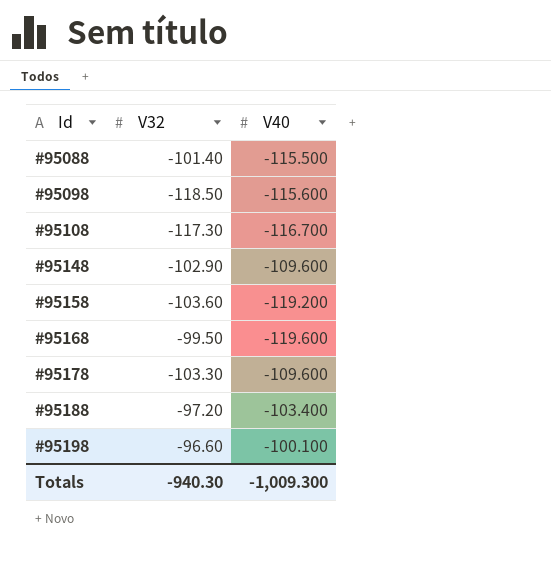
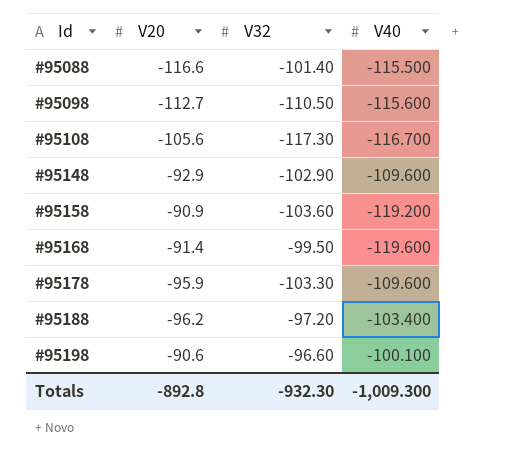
column V20 | position: none -> 2
#95098 | V32: -118.50 -> -110.50
Totals | V32: -940.30 -> -932.30

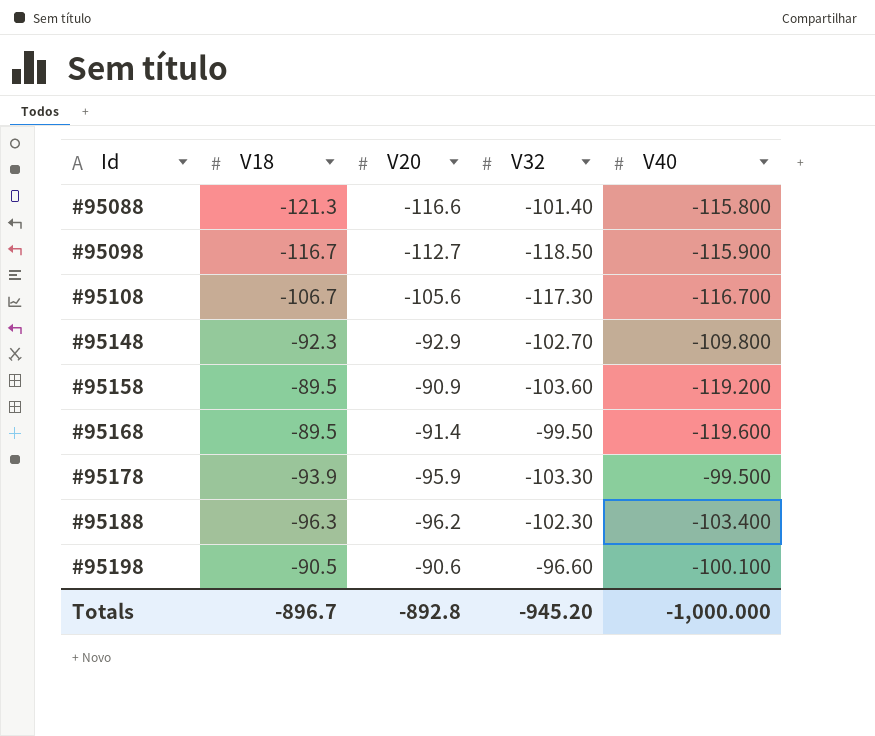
column V18 | position: none -> 2
#95088 | V40: -115.500 -> -115.800
#95098 | V32: -110.50 -> -118.50
#95098 | V40: -115.600 -> -115.900
#95148 | V32: -102.90 -> -102.70
#95148 | V40: -109.600 -> -109.800
#95178 | V40: -109.600 -> -99.500
#95188 | V32: -97.20 -> -102.30
Totals | V32: -932.30 -> -945.20
Totals | V40: -1,009.300 -> -1,000.000

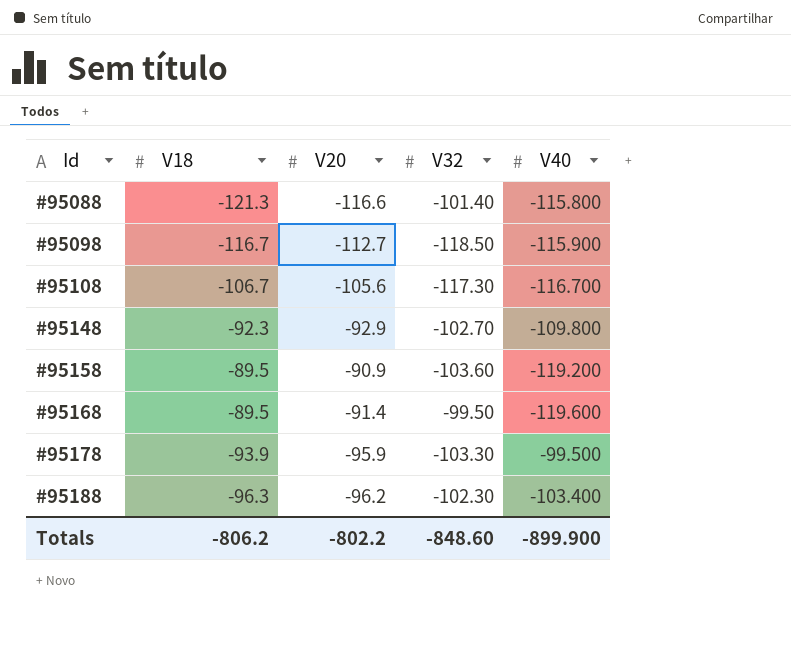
row #95198: -90.5 | -90.6 | -96.60 | -100.100 -> none
Totals | V18: -896.7 -> -806.2
Totals | V20: -892.8 -> -802.2
Totals | V32: -945.20 -> -848.60
Totals | V40: -1,000.000 -> -899.900

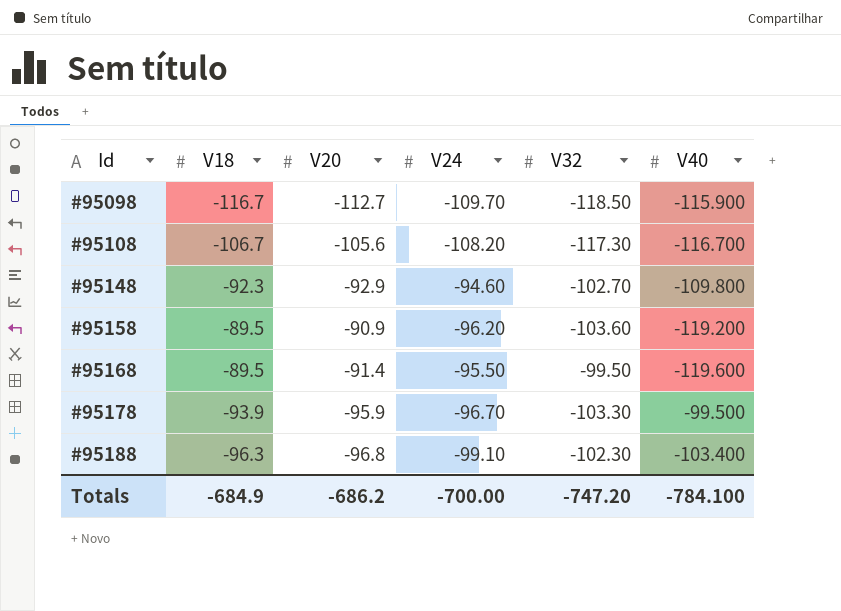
column V24 | position: none -> 4
row #95088: -121.3 | -116.6 | -101.40 | -115.800 -> none
#95188 | V20: -96.2 -> -96.8
Totals | V18: -806.2 -> -684.9
Totals | V20: -802.2 -> -686.2
Totals | V32: -848.60 -> -747.20
Totals | V40: -899.900 -> -784.100

